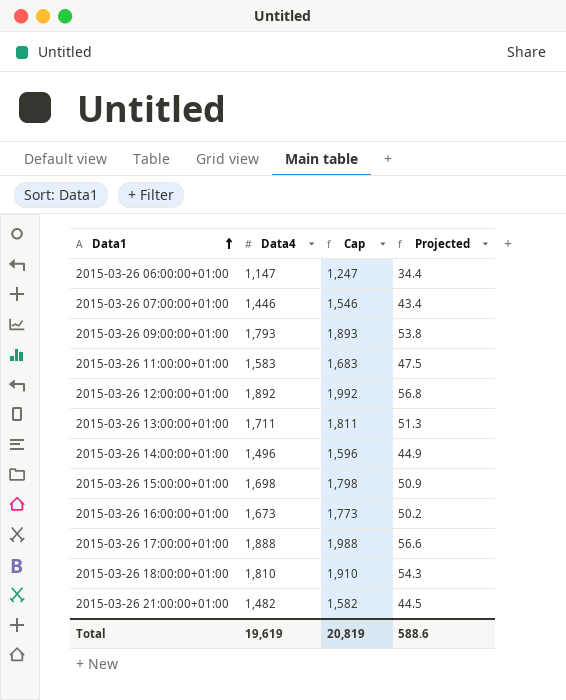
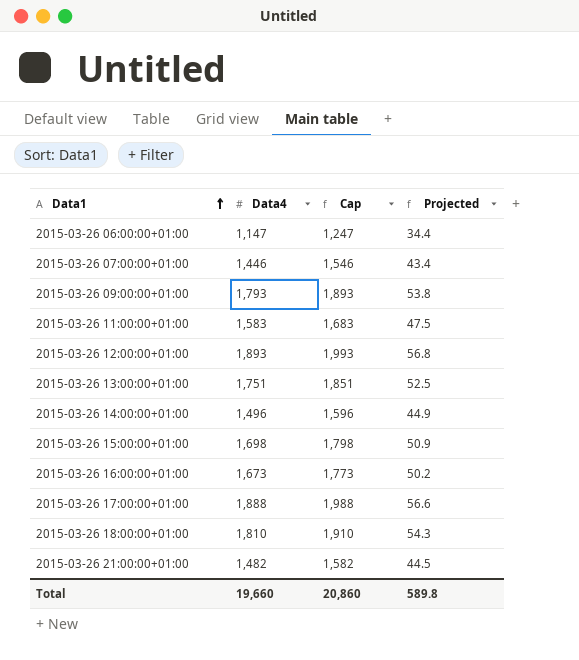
2015-03-26 12:00:00+01:00 | Data4: 1,892 -> 1,893
2015-03-26 12:00:00+01:00 | Cap: 1,992 -> 1,993
2015-03-26 13:00:00+01:00 | Data4: 1,711 -> 1,751
2015-03-26 13:00:00+01:00 | Cap: 1,811 -> 1,851
2015-03-26 13:00:00+01:00 | Projected: 51.3 -> 52.5
Total | Data4: 19,619 -> 19,660
Total | Cap: 20,819 -> 20,860
Total | Projected: 588.6 -> 589.8

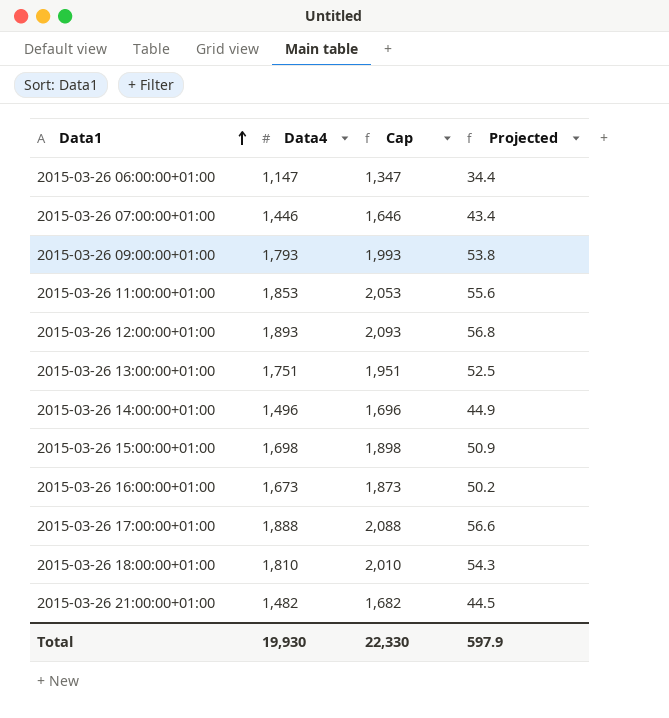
column Cap | formula: [Data4] + 100 -> [Data4] + 200
2015-03-26 11:00:00+01:00 | Data4: 1,583 -> 1,853
2015-03-26 11:00:00+01:00 | Projected: 47.5 -> 55.6
Total | Data4: 19,660 -> 19,930
Total | Cap: 20,860 -> 22,330
Total | Projected: 589.8 -> 597.9

